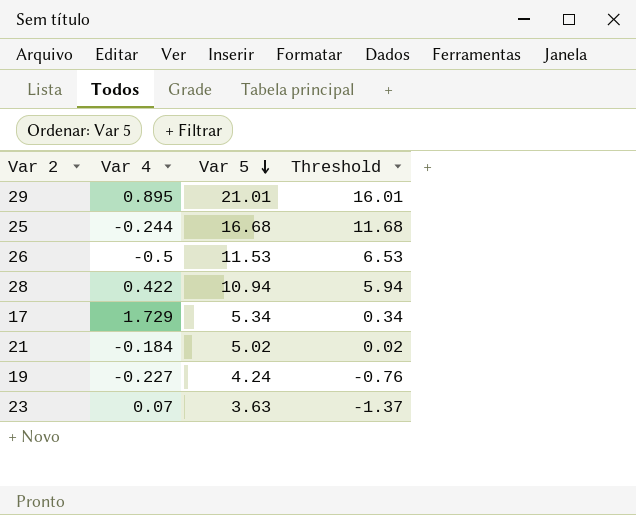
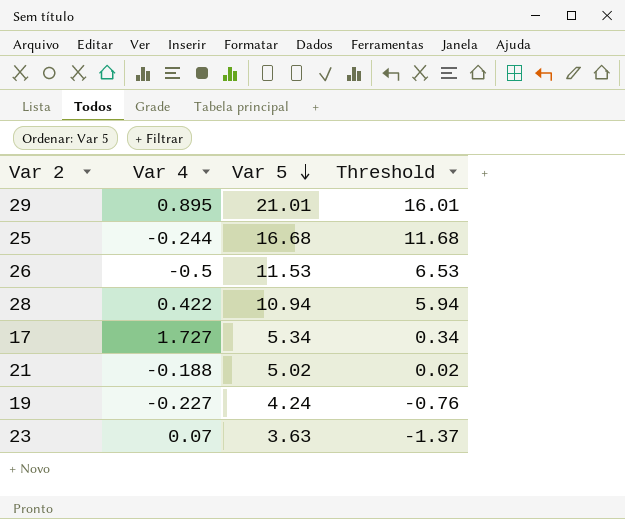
17 | Var 4: 1.729 -> 1.727
21 | Var 4: -0.184 -> -0.188

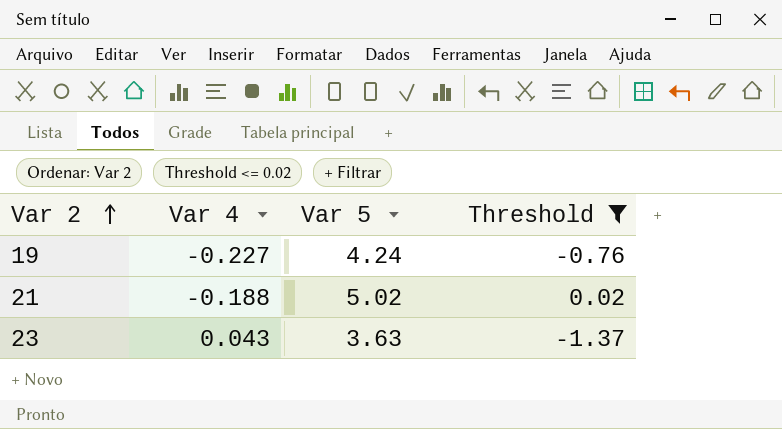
filter: none -> Threshold <= 0.02
row order: Var 5 descending -> Var 2 ascending
23 | Var 4: 0.07 -> 0.043

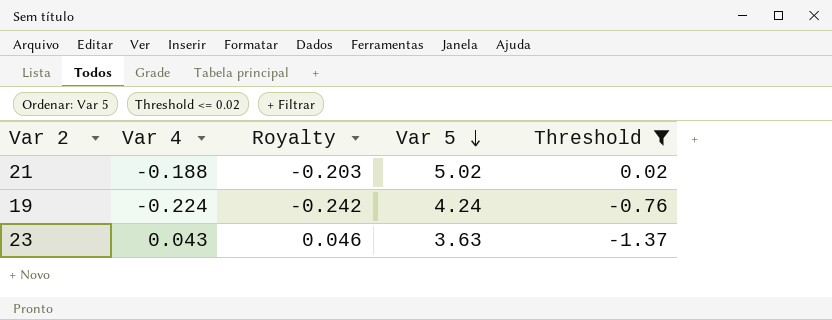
row order: Var 2 ascending -> Var 5 descending
column Royalty | formula: none -> [Var 4] * 1.08
19 | Var 4: -0.227 -> -0.224

